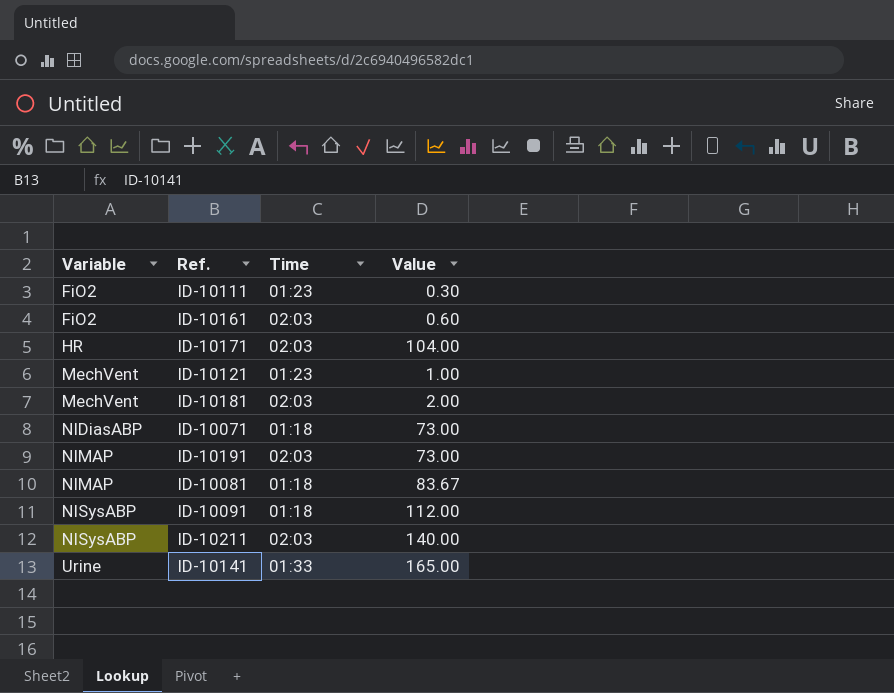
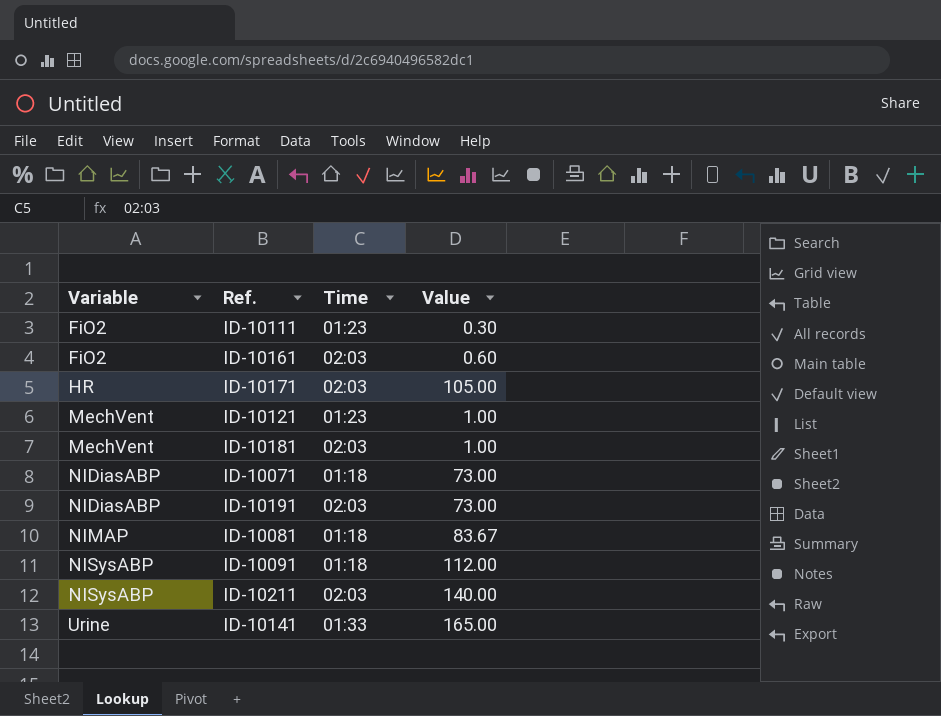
ID-10171 | Value: 104.00 -> 105.00
ID-10181 | Value: 2.00 -> 1.00
ID-10191 | Variable: NIMAP -> NIDiasABP

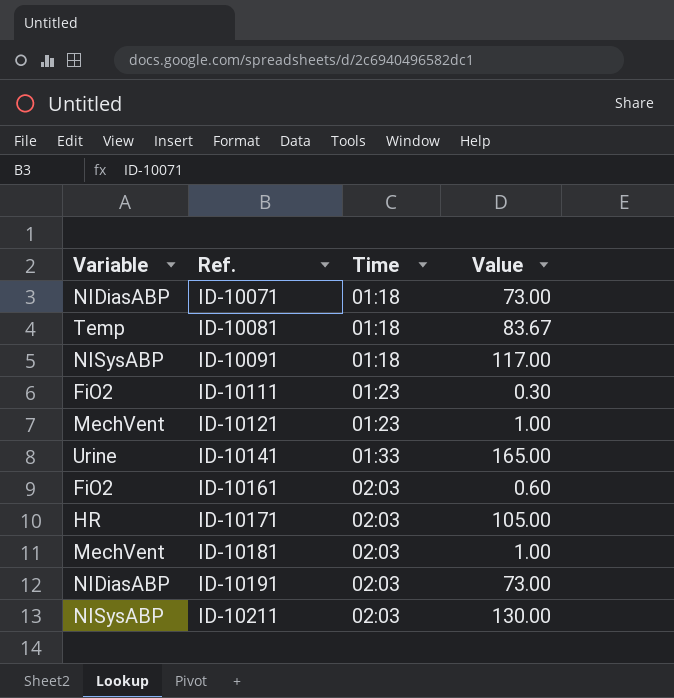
row order: Variable ascending -> Ref. ascending
ID-10081 | Variable: NIMAP -> Temp
ID-10091 | Value: 112.00 -> 117.00
ID-10211 | Value: 140.00 -> 130.00

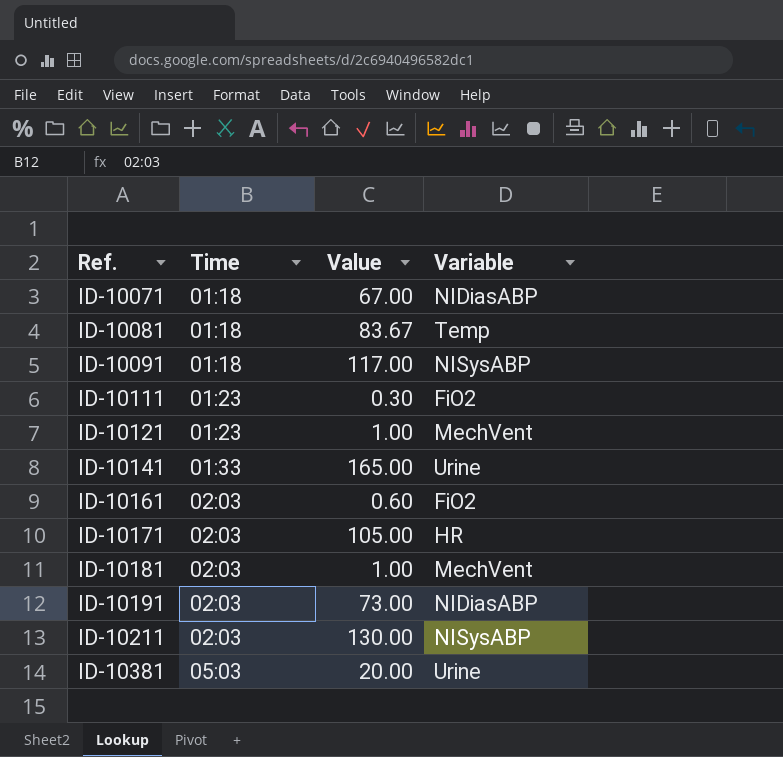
column Variable | position: 1 -> 4
ID-10071 | Value: 73.00 -> 67.00
row ID-10381: none -> 05:03 | 20.00 | Urine

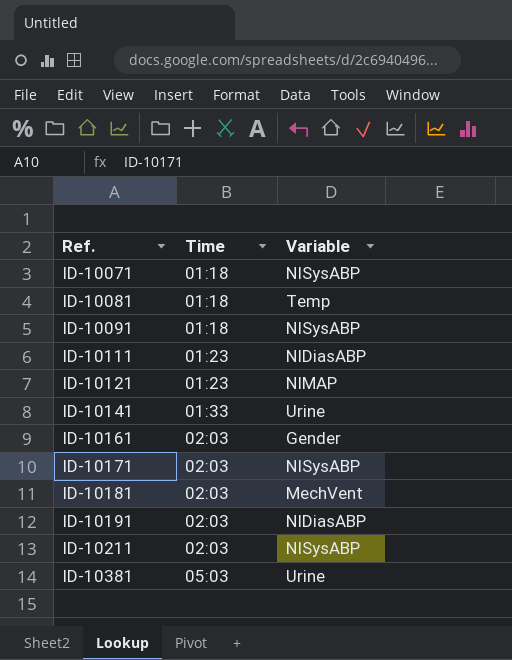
column Value | position: 3 -> none
ID-10071 | Variable: NIDiasABP -> NISysABP
ID-10111 | Variable: FiO2 -> NIDiasABP
ID-10121 | Variable: MechVent -> NIMAP
ID-10161 | Variable: FiO2 -> Gender
ID-10171 | Variable: HR -> NISysABP

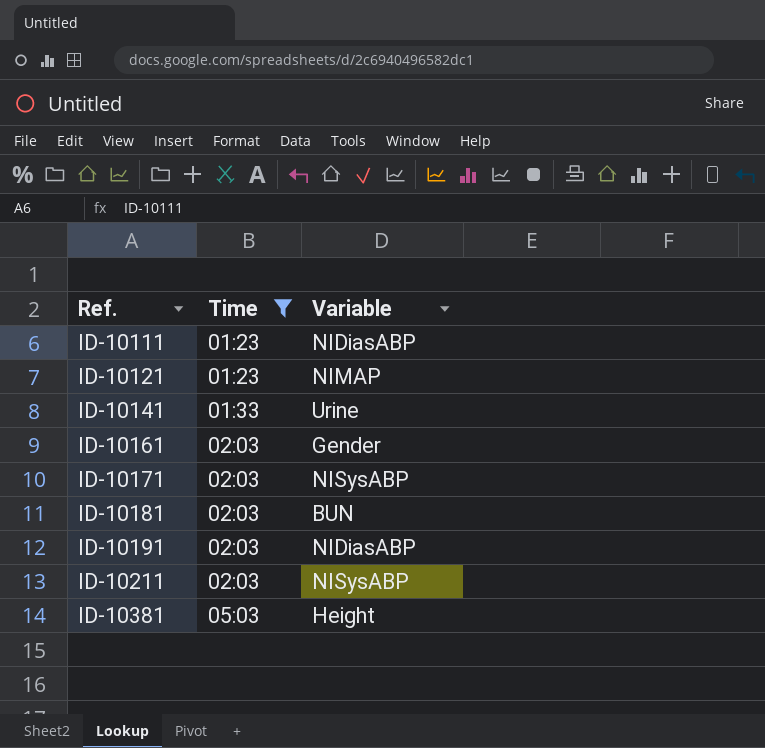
filter: none -> Time != 01:18
ID-10181 | Variable: MechVent -> BUN
ID-10381 | Variable: Urine -> Height

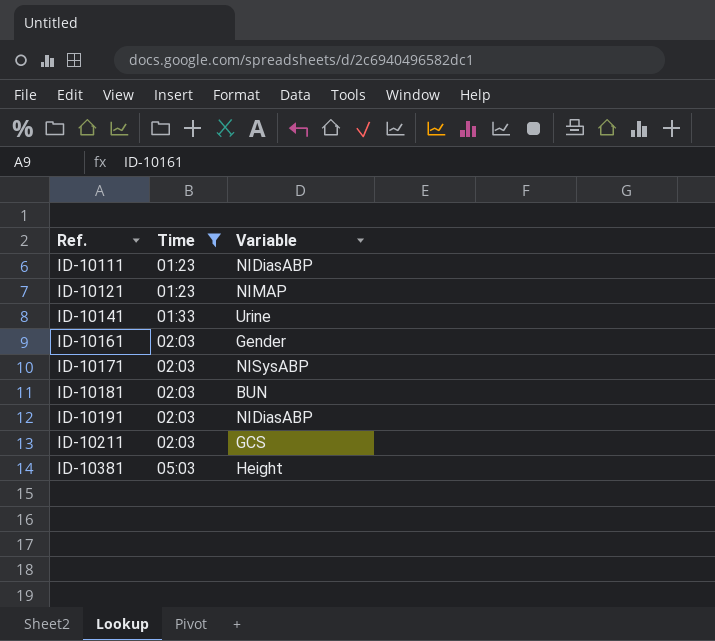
ID-10211 | Variable: NISysABP -> GCS

